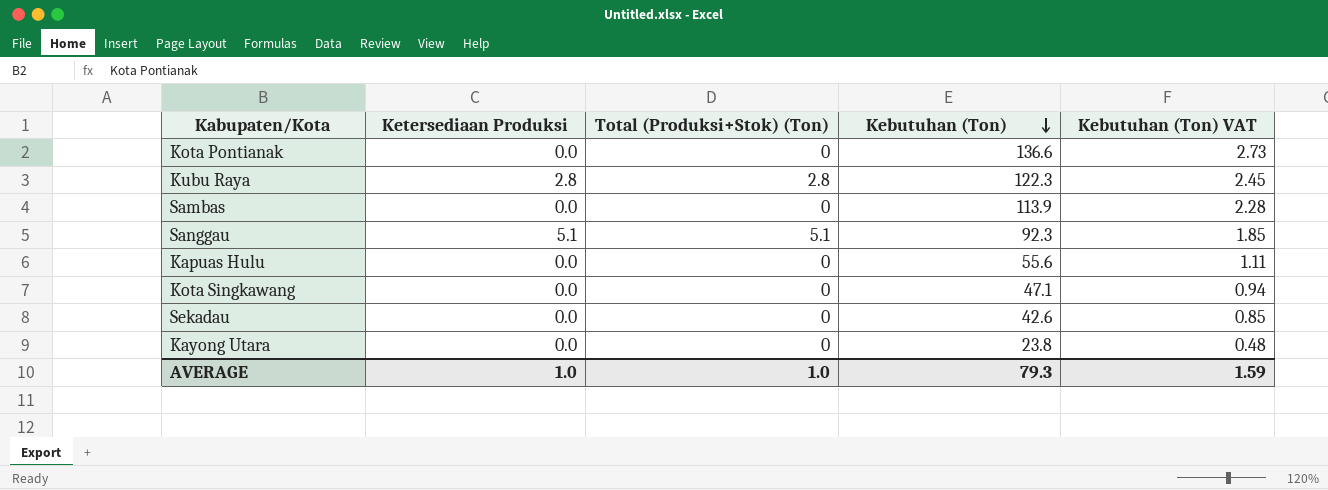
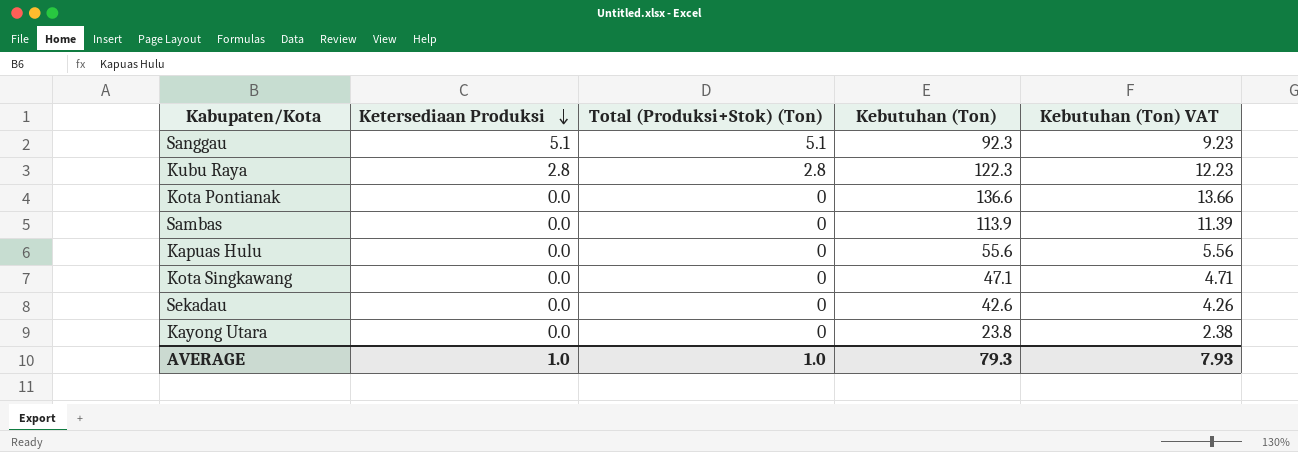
row order: Kebutuhan (Ton) descending -> Ketersediaan Produksi descending
column Kebutuhan (Ton) VAT | formula: [Kebutuhan (Ton)] * 0.02 -> [Kebutuhan (Ton)] * 0.1
AVERAGE | Kebutuhan (Ton) VAT: 1.59 -> 7.93

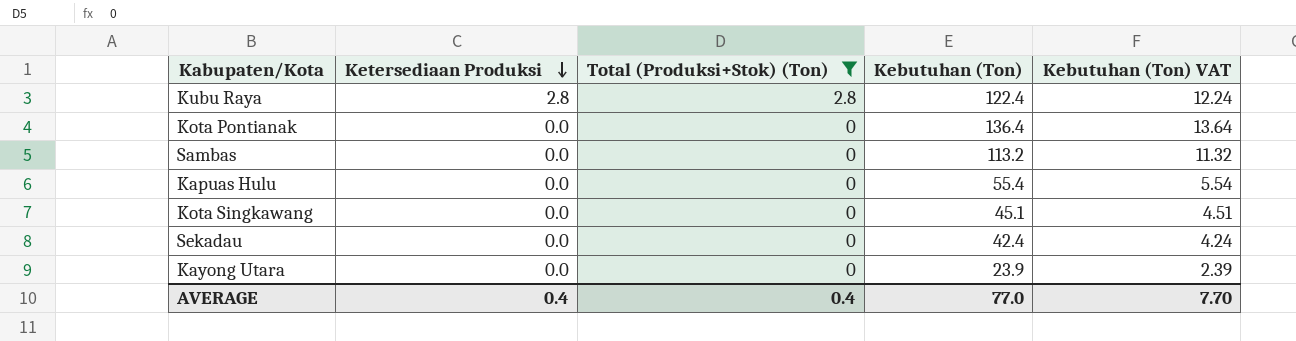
filter: none -> Total (Produksi+Stok) (Ton) != 5.1
Kubu Raya | Kebutuhan (Ton): 122.3 -> 122.4
Kubu Raya | Kebutuhan (Ton) VAT: 12.23 -> 12.24
Kota Pontianak | Kebutuhan (Ton): 136.6 -> 136.4
Kota Pontianak | Kebutuhan (Ton) VAT: 13.66 -> 13.64
Sambas | Kebutuhan (Ton): 113.9 -> 113.2
Sambas | Kebutuhan (Ton) VAT: 11.39 -> 11.32
Kapuas Hulu | Kebutuhan (Ton): 55.6 -> 55.4
Kapuas Hulu | Kebutuhan (Ton) VAT: 5.56 -> 5.54
Kota Singkawang | Kebutuhan (Ton): 47.1 -> 45.1
Kota Singkawang | Kebutuhan (Ton) VAT: 4.71 -> 4.51
Sekadau | Kebutuhan (Ton): 42.6 -> 42.4
Sekadau | Kebutuhan (Ton) VAT: 4.26 -> 4.24
Kayong Utara | Kebutuhan (Ton): 23.8 -> 23.9
Kayong Utara | Kebutuhan (Ton) VAT: 2.38 -> 2.39
AVERAGE | Ketersediaan Produksi: 1.0 -> 0.4
AVERAGE | Total (Produksi+Stok) (Ton): 1.0 -> 0.4
AVERAGE | Kebutuhan (Ton): 79.3 -> 77.0
AVERAGE | Kebutuhan (Ton) VAT: 7.93 -> 7.70

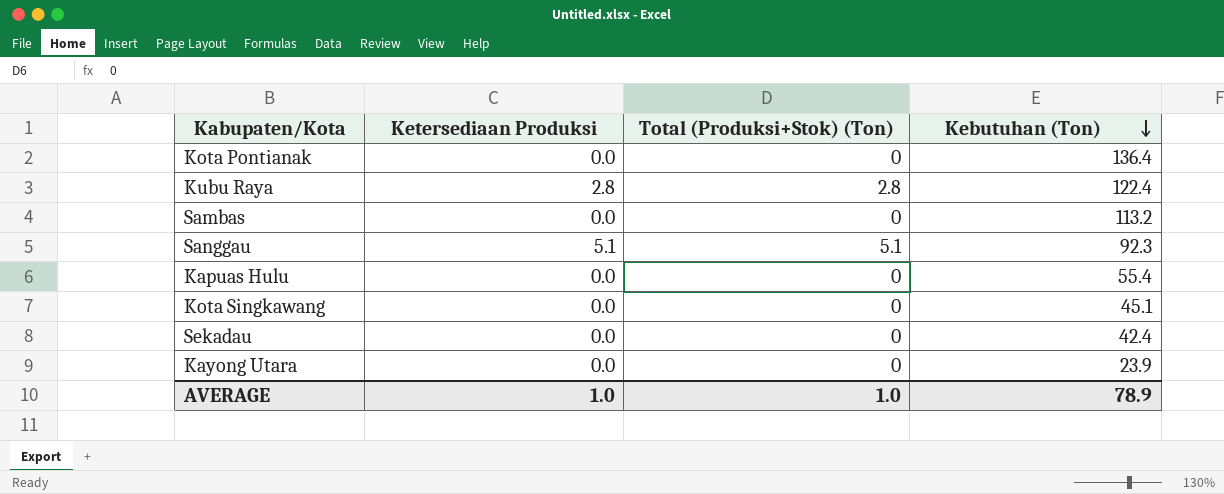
filter: Total (Produksi+Stok) (Ton) != 5.1 -> none
row order: Ketersediaan Produksi descending -> Kebutuhan (Ton) descending
column Kebutuhan (Ton) VAT | formula: [Kebutuhan (Ton)] * 0.1 -> none
AVERAGE | Ketersediaan Produksi: 0.4 -> 1.0
AVERAGE | Total (Produksi+Stok) (Ton): 0.4 -> 1.0
AVERAGE | Kebutuhan (Ton): 77.0 -> 78.9

